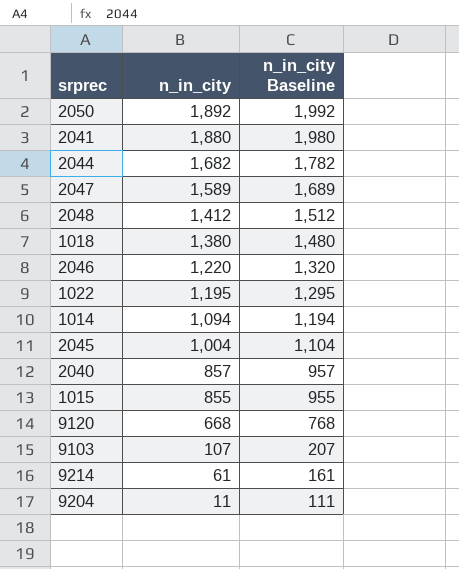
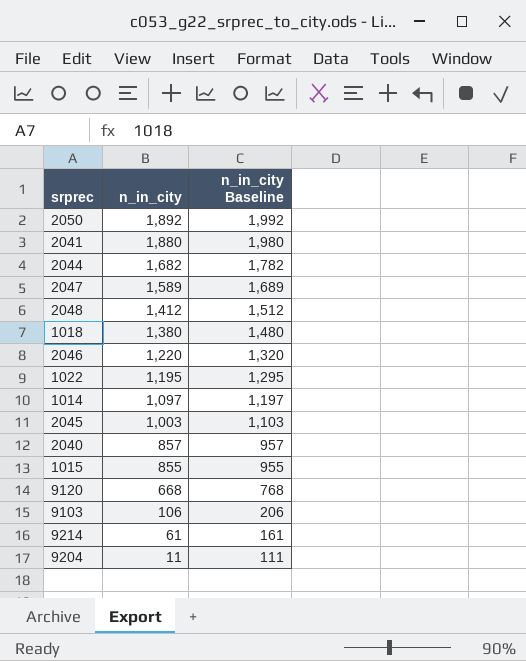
1014 | n_in_city: 1,094 -> 1,097
1014 | n_in_city Baseline: 1,194 -> 1,197
2045 | n_in_city: 1,004 -> 1,003
2045 | n_in_city Baseline: 1,104 -> 1,103
9103 | n_in_city: 107 -> 106
9103 | n_in_city Baseline: 207 -> 206

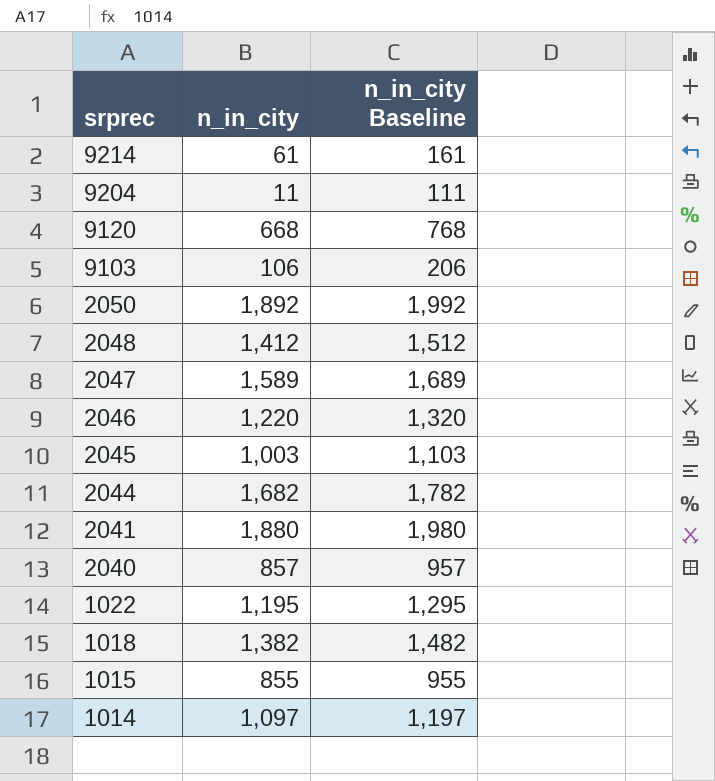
row order: n_in_city descending -> srprec descending
1018 | n_in_city: 1,380 -> 1,382
1018 | n_in_city Baseline: 1,480 -> 1,482

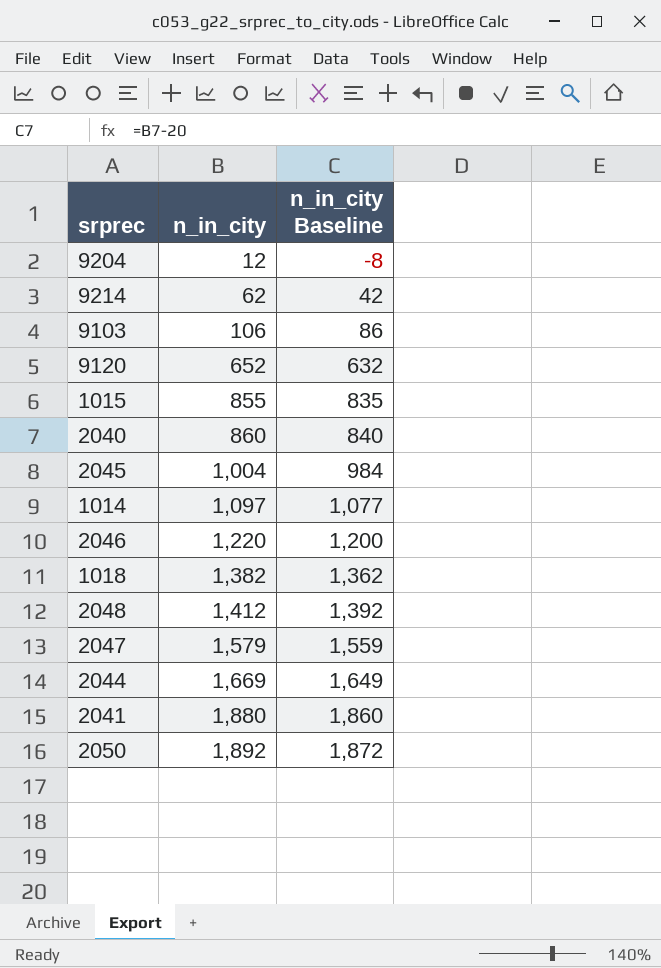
row order: srprec descending -> n_in_city ascending
column n_in_city Baseline | formula: [n_in_city] + 100 -> [n_in_city] - 20
row 1022: 1,195 | 1,295 -> none
9204 | n_in_city: 11 -> 12
9214 | n_in_city: 61 -> 62
9120 | n_in_city: 668 -> 652
2040 | n_in_city: 857 -> 860
2045 | n_in_city: 1,003 -> 1,004
2047 | n_in_city: 1,589 -> 1,579
2044 | n_in_city: 1,682 -> 1,669

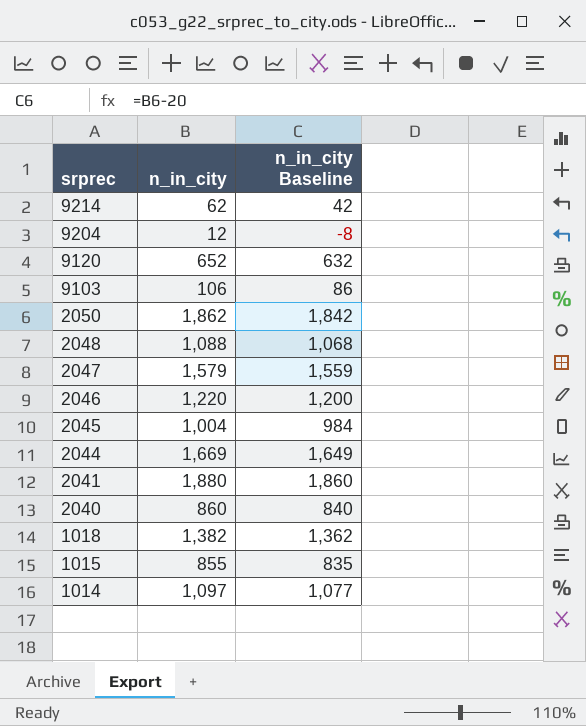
row order: n_in_city ascending -> srprec descending
2050 | n_in_city: 1,892 -> 1,862
2050 | n_in_city Baseline: 1,872 -> 1,842
2048 | n_in_city: 1,412 -> 1,088
2048 | n_in_city Baseline: 1,392 -> 1,068

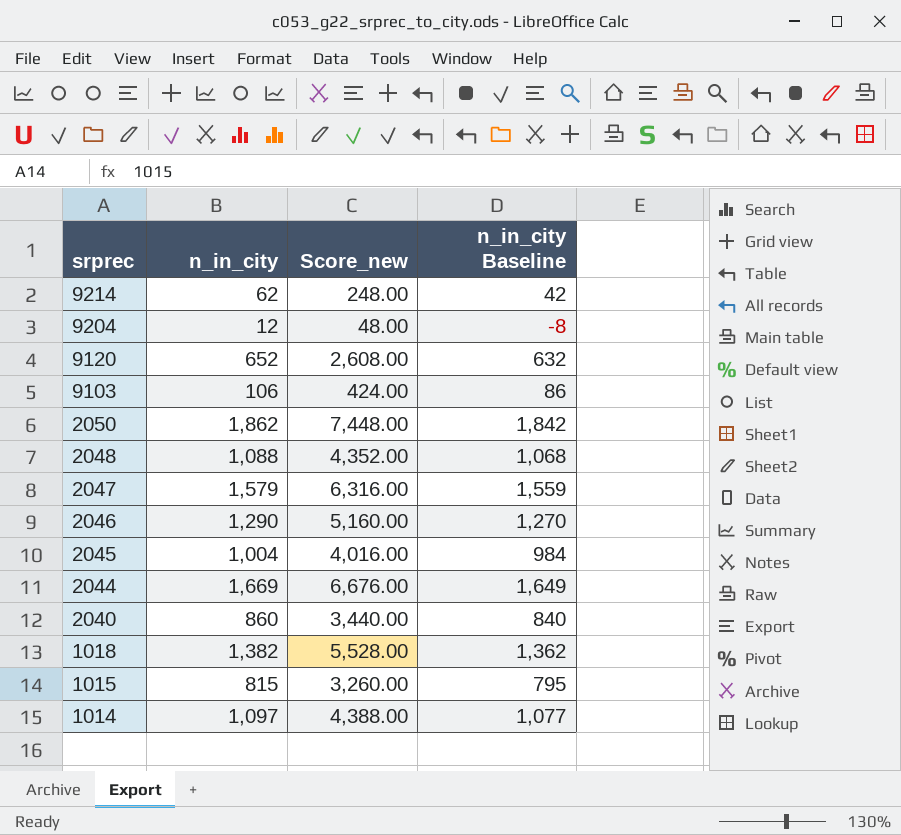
column Score_new | formula: none -> [n_in_city] * 4
row 2041: 1,880 | 1,860 -> none
2046 | n_in_city: 1,220 -> 1,290
2046 | n_in_city Baseline: 1,200 -> 1,270
1015 | n_in_city: 855 -> 815
1015 | n_in_city Baseline: 835 -> 795

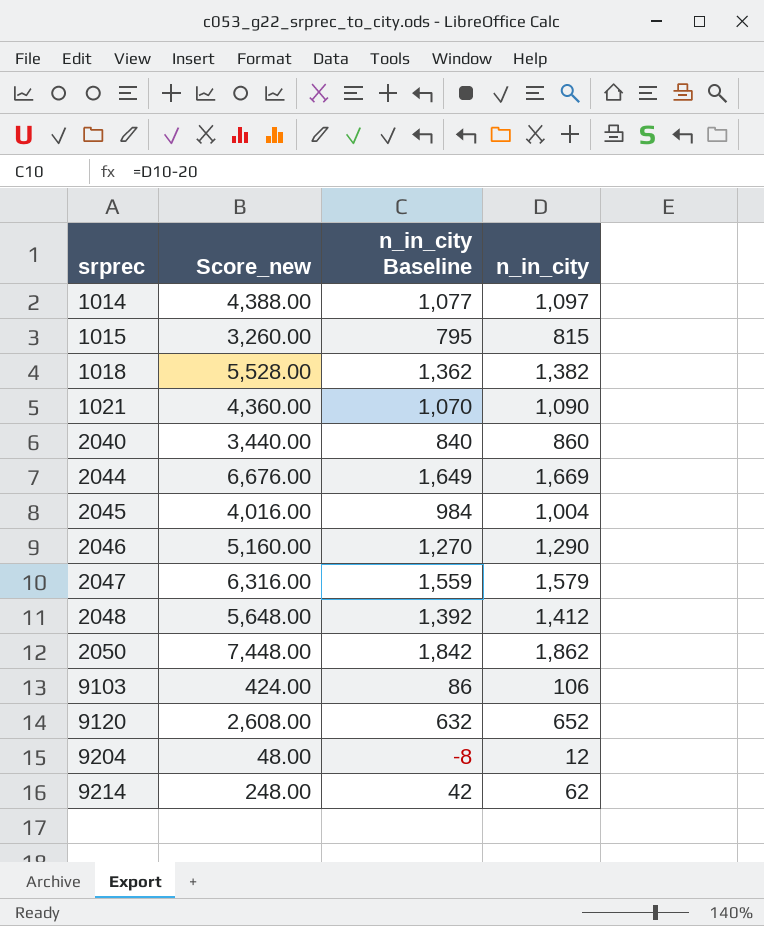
row order: srprec descending -> srprec ascending
column n_in_city | position: 2 -> 4
row 1021: none -> 4,360.00 | 1,070 | 1,090
2048 | Score_new: 4,352.00 -> 5,648.00
2048 | n_in_city Baseline: 1,068 -> 1,392
2048 | n_in_city: 1,088 -> 1,412

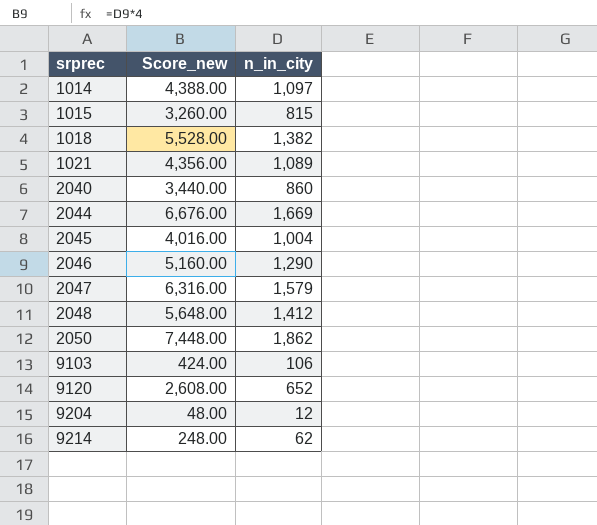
column n_in_city Baseline | formula: [n_in_city] - 20 -> none
1021 | Score_new: 4,360.00 -> 4,356.00
1021 | n_in_city: 1,090 -> 1,089

